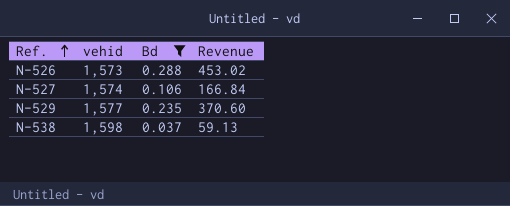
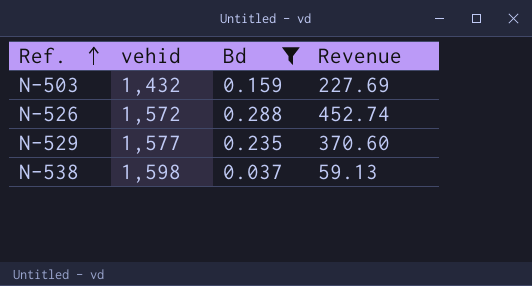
row N-527: 1,574 | 0.106 | 166.84 -> none
row N-503: none -> 1,432 | 0.159 | 227.69
N-526 | vehid: 1,573 -> 1,572
N-526 | Revenue: 453.02 -> 452.74

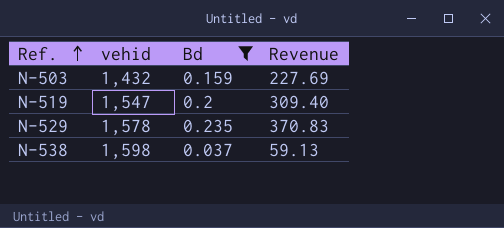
row N-526: 1,572 | 0.288 | 452.74 -> none
row N-519: none -> 1,547 | 0.2 | 309.40
N-529 | vehid: 1,577 -> 1,578
N-529 | Revenue: 370.60 -> 370.83

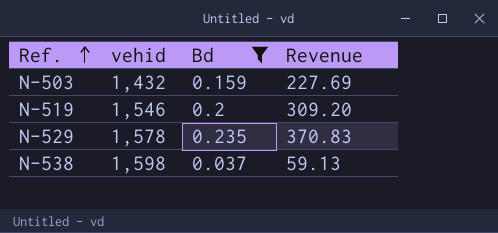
N-519 | vehid: 1,547 -> 1,546
N-519 | Revenue: 309.40 -> 309.20

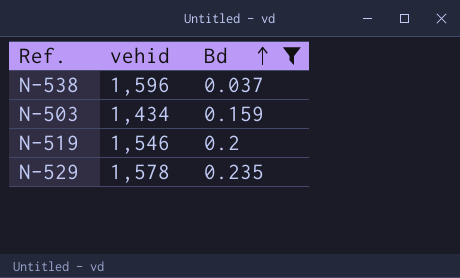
row order: Ref. ascending -> Bd ascending
column Revenue | formula: [vehid] * [Bd] -> none
N-538 | vehid: 1,598 -> 1,596
N-503 | vehid: 1,432 -> 1,434

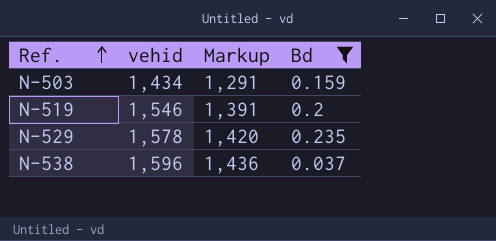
row order: Bd ascending -> Ref. ascending
column Markup | formula: none -> [vehid] * 0.9

